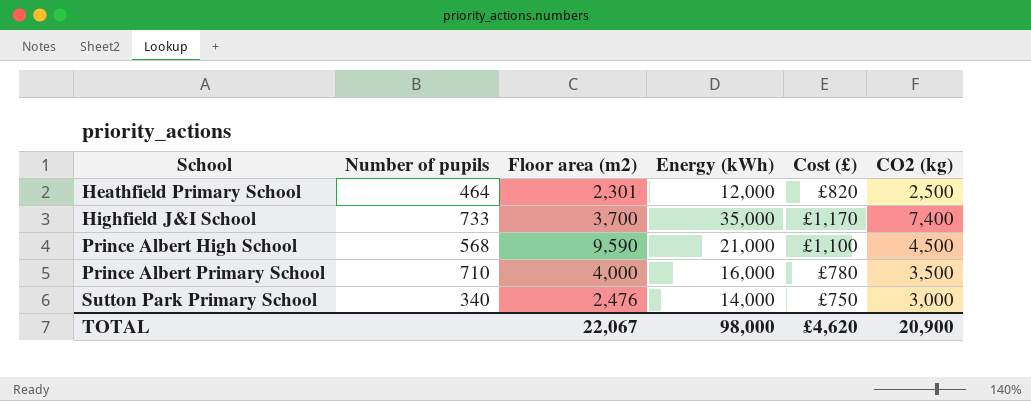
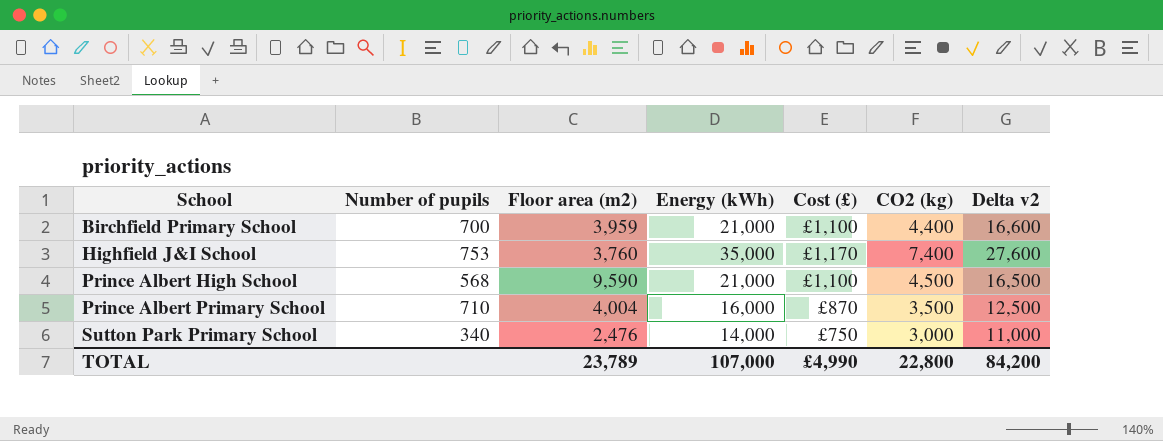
column Delta v2 | formula: none -> [Energy (kWh)] - [CO2 (kg)]
row Heathfield Primary School: 464 | 2,301 | 12,000 | £820 | 2,500 -> none
row Birchfield Primary School: none -> 700 | 3,959 | 21,000 | £1,100 | 4,400 | 16,600
Highfield J&I School | Number of pupils: 733 -> 753
Highfield J&I School | Floor area (m2): 3,700 -> 3,760
Prince Albert Primary School | Floor area (m2): 4,000 -> 4,004
Prince Albert Primary School | Cost (£): £780 -> £870
TOTAL | Floor area (m2): 22,067 -> 23,789
TOTAL | Energy (kWh): 98,000 -> 107,000
TOTAL | Cost (£): £4,620 -> £4,990
TOTAL | CO2 (kg): 20,900 -> 22,800

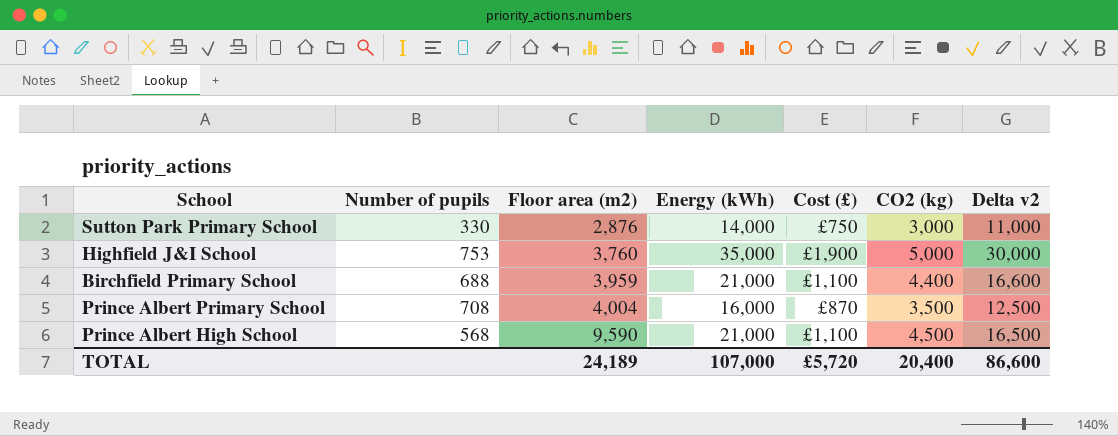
row order: School ascending -> Floor area (m2) ascending
Sutton Park Primary School | Number of pupils: 340 -> 330
Sutton Park Primary School | Floor area (m2): 2,476 -> 2,876
Highfield J&I School | Cost (£): £1,170 -> £1,900
Highfield J&I School | CO2 (kg): 7,400 -> 5,000
Highfield J&I School | Delta v2: 27,600 -> 30,000
Birchfield Primary School | Number of pupils: 700 -> 688
Prince Albert Primary School | Number of pupils: 710 -> 708
TOTAL | Floor area (m2): 23,789 -> 24,189
TOTAL | Cost (£): £4,990 -> £5,720
TOTAL | CO2 (kg): 22,800 -> 20,400
TOTAL | Delta v2: 84,200 -> 86,600

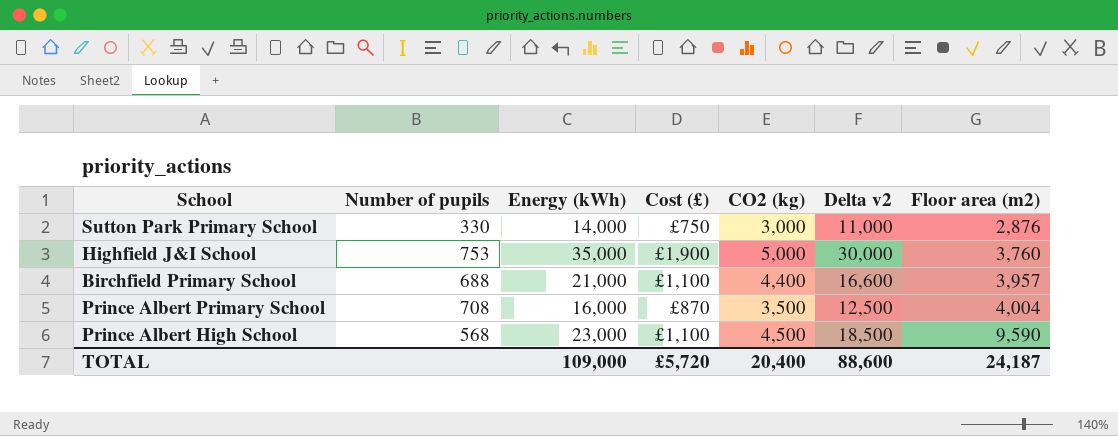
column Floor area (m2) | position: 3 -> 7
Birchfield Primary School | Floor area (m2): 3,959 -> 3,957
Prince Albert High School | Energy (kWh): 21,000 -> 23,000
Prince Albert High School | Delta v2: 16,500 -> 18,500
TOTAL | Energy (kWh): 107,000 -> 109,000
TOTAL | Delta v2: 86,600 -> 88,600
TOTAL | Floor area (m2): 24,189 -> 24,187

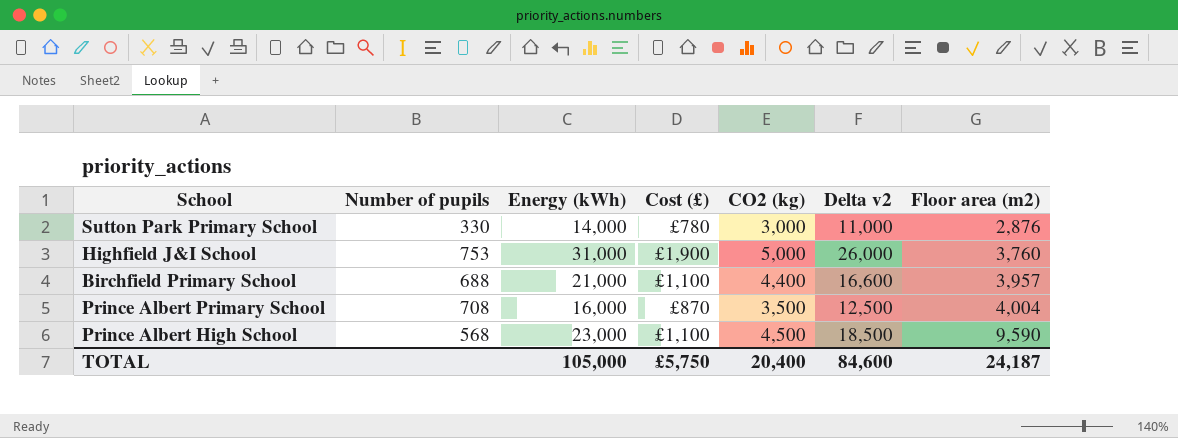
Sutton Park Primary School | Cost (£): £750 -> £780
Highfield J&I School | Energy (kWh): 35,000 -> 31,000
Highfield J&I School | Delta v2: 30,000 -> 26,000
TOTAL | Energy (kWh): 109,000 -> 105,000
TOTAL | Cost (£): £5,720 -> £5,750
TOTAL | Delta v2: 88,600 -> 84,600

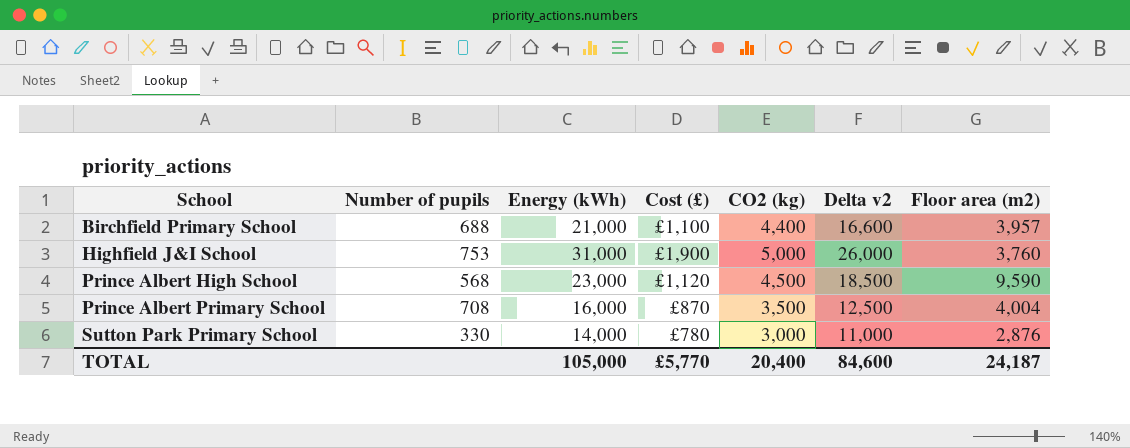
row order: Floor area (m2) ascending -> School ascending
Prince Albert High School | Cost (£): £1,100 -> £1,120
TOTAL | Cost (£): £5,750 -> £5,770

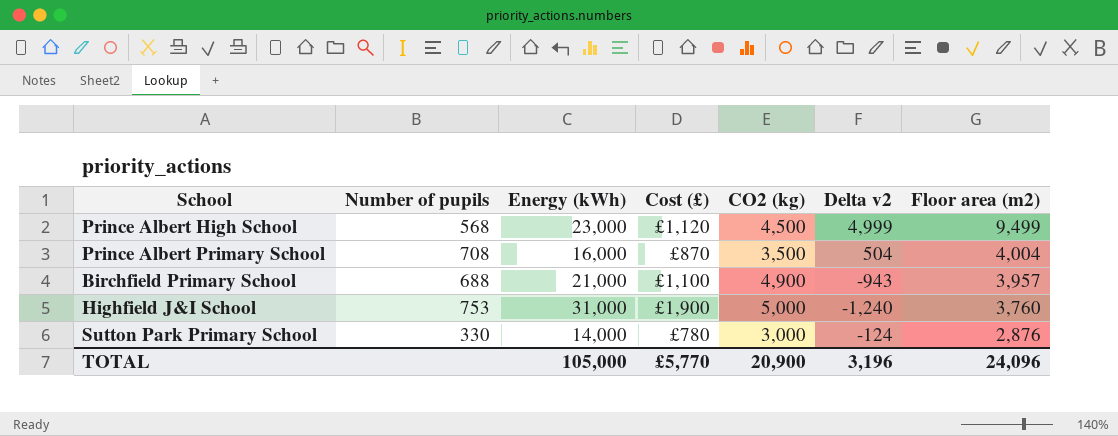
row order: School ascending -> Floor area (m2) descending
column Delta v2 | formula: [Energy (kWh)] - [CO2 (kg)] -> [Floor area (m2)] - [CO2 (kg)]
Prince Albert High School | Floor area (m2): 9,590 -> 9,499
Birchfield Primary School | CO2 (kg): 4,400 -> 4,900
TOTAL | CO2 (kg): 20,400 -> 20,900
TOTAL | Delta v2: 84,600 -> 3,196
TOTAL | Floor area (m2): 24,187 -> 24,096

